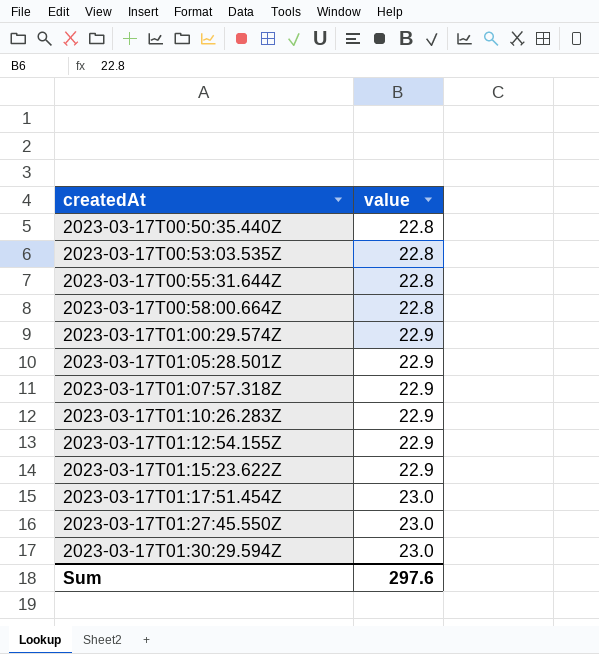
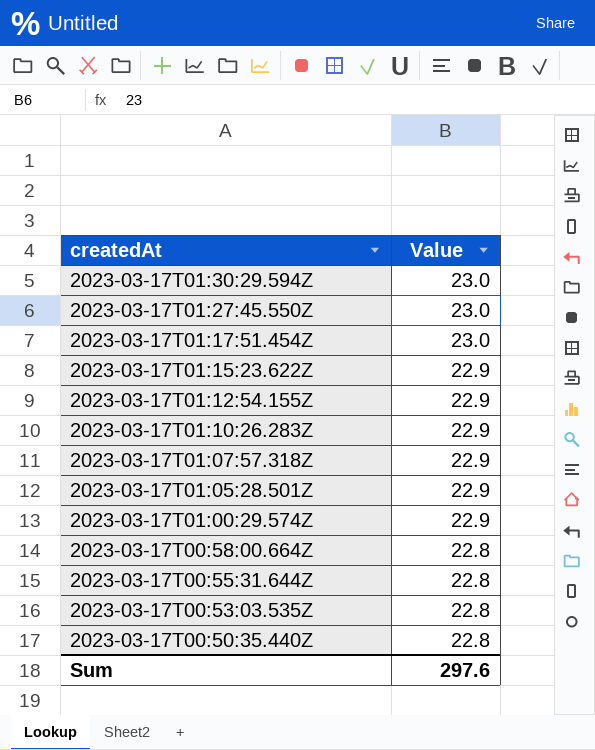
row order: createdAt ascending -> createdAt descending
column name: value -> Value

